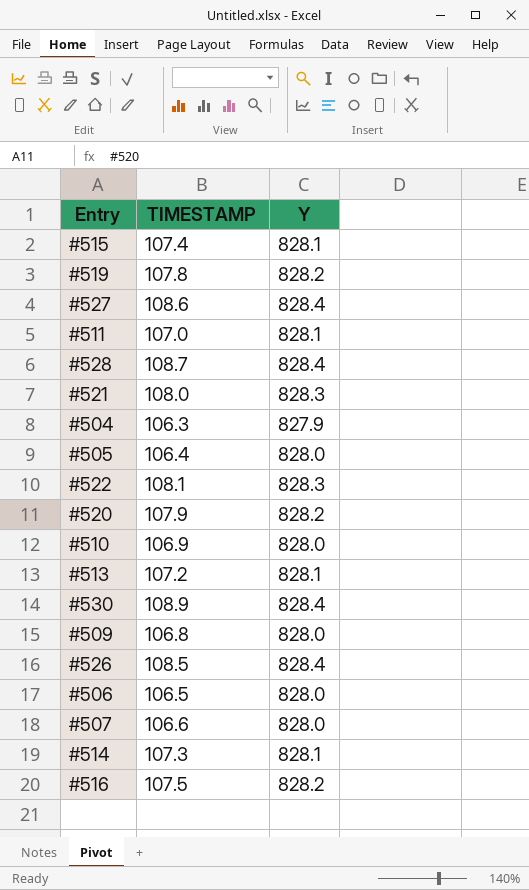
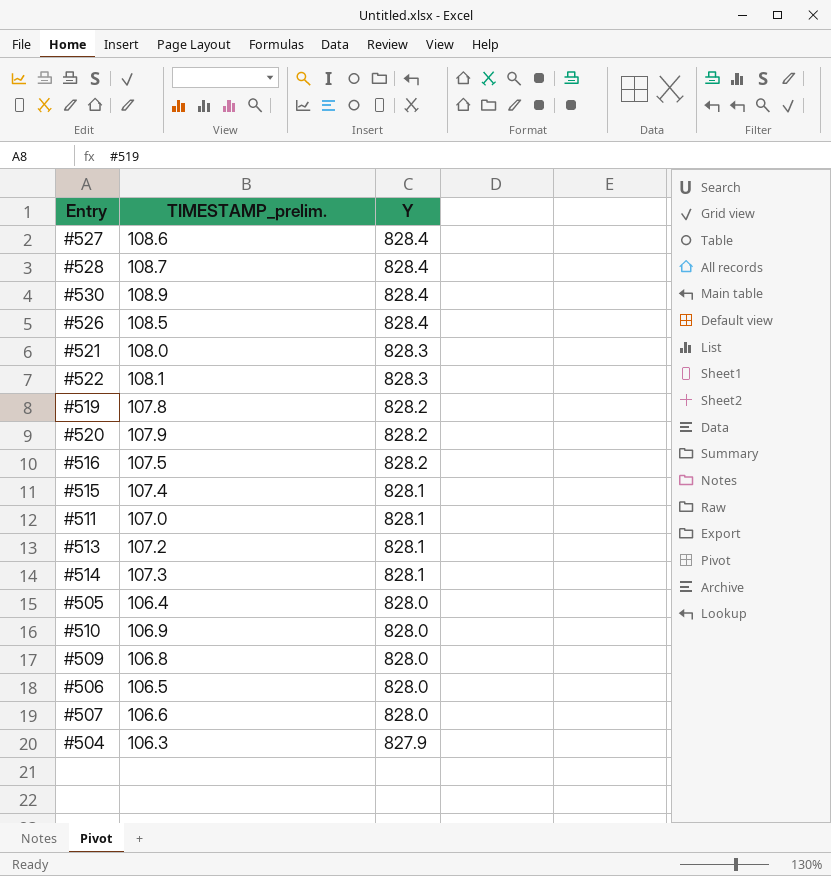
row order: none -> Y descending
column name: TIMESTAMP -> TIMESTAMP_prelim.

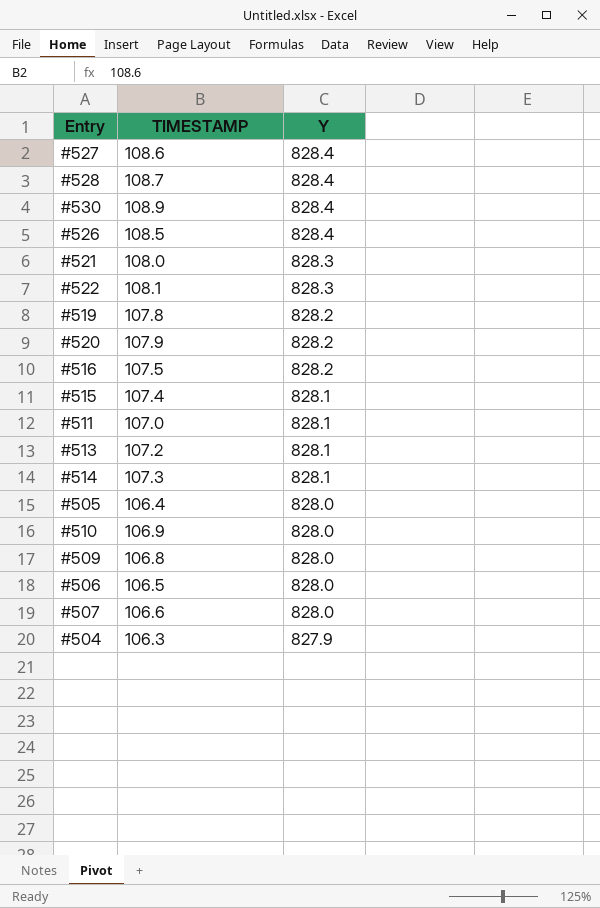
column name: TIMESTAMP_prelim. -> TIMESTAMP

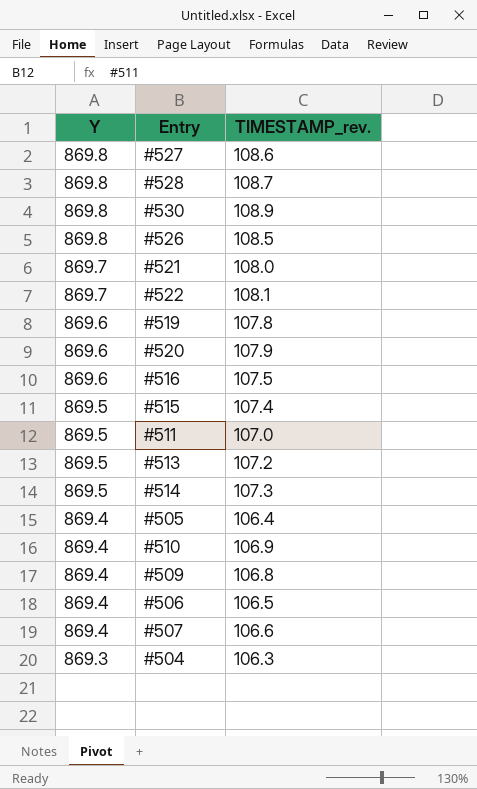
column Y | position: 3 -> 1
column name: TIMESTAMP -> TIMESTAMP_rev.
#527 | Y: 828.4 -> 869.8
#528 | Y: 828.4 -> 869.8
#530 | Y: 828.4 -> 869.8
#526 | Y: 828.4 -> 869.8
#521 | Y: 828.3 -> 869.7
#522 | Y: 828.3 -> 869.7
#519 | Y: 828.2 -> 869.6
#520 | Y: 828.2 -> 869.6
#516 | Y: 828.2 -> 869.6
#515 | Y: 828.1 -> 869.5
#511 | Y: 828.1 -> 869.5
#513 | Y: 828.1 -> 869.5
#514 | Y: 828.1 -> 869.5
#505 | Y: 828.0 -> 869.4
#510 | Y: 828.0 -> 869.4
#509 | Y: 828.0 -> 869.4
#506 | Y: 828.0 -> 869.4
#507 | Y: 828.0 -> 869.4
#504 | Y: 827.9 -> 869.3

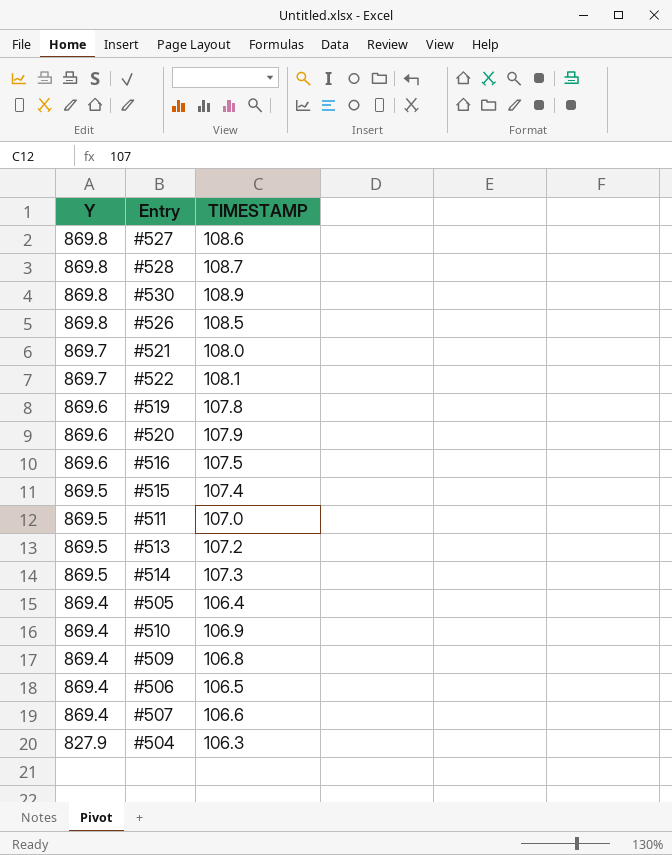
column name: TIMESTAMP_rev. -> TIMESTAMP
#504 | Y: 869.3 -> 827.9

